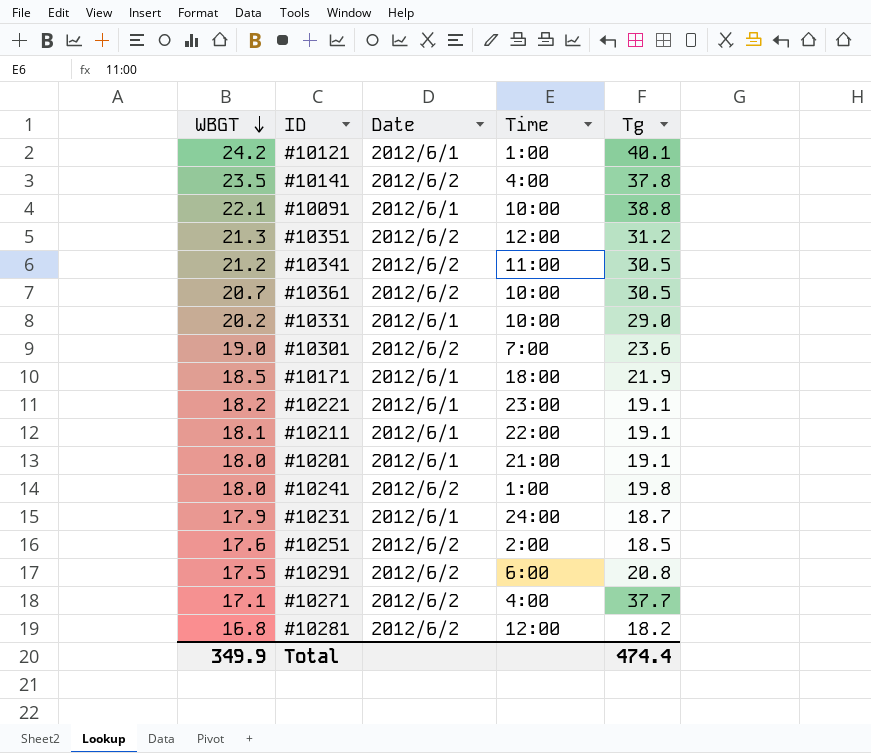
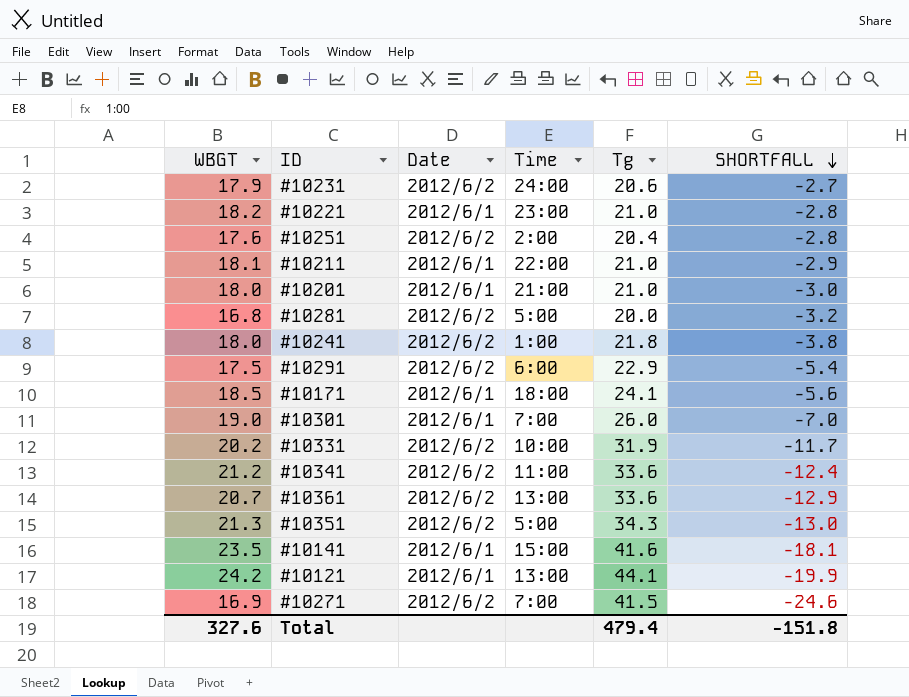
row order: WBGT descending -> SHORTFALL descending
column SHORTFALL | formula: none -> [WBGT] - [Tg]
row #10091: 22.1 | 2012/6/1 | 10:00 | 38.8 -> none
#10231 | Date: 2012/6/1 -> 2012/6/2
#10231 | Tg: 18.7 -> 20.6
#10221 | Tg: 19.1 -> 21.0
#10251 | Tg: 18.5 -> 20.4
#10211 | Tg: 19.1 -> 21.0
#10201 | Tg: 19.1 -> 21.0
#10281 | Time: 12:00 -> 5:00
#10281 | Tg: 18.2 -> 20.0
#10241 | Tg: 19.8 -> 21.8
#10291 | Tg: 20.8 -> 22.9
#10171 | Tg: 21.9 -> 24.1
#10301 | Date: 2012/6/2 -> 2012/6/1
#10301 | Tg: 23.6 -> 26.0
#10331 | Date: 2012/6/1 -> 2012/6/2
#10331 | Tg: 29.0 -> 31.9
#10341 | Tg: 30.5 -> 33.6
#10361 | Time: 10:00 -> 13:00
#10361 | Tg: 30.5 -> 33.6
#10351 | Time: 12:00 -> 5:00
#10351 | Tg: 31.2 -> 34.3
#10141 | Date: 2012/6/2 -> 2012/6/1
#10141 | Time: 4:00 -> 15:00
#10141 | Tg: 37.8 -> 41.6
#10121 | Time: 1:00 -> 13:00
#10121 | Tg: 40.1 -> 44.1
#10271 | WBGT: 17.1 -> 16.9
#10271 | Time: 4:00 -> 7:00
#10271 | Tg: 37.7 -> 41.5
Total | WBGT: 349.9 -> 327.6
Total | Tg: 474.4 -> 479.4

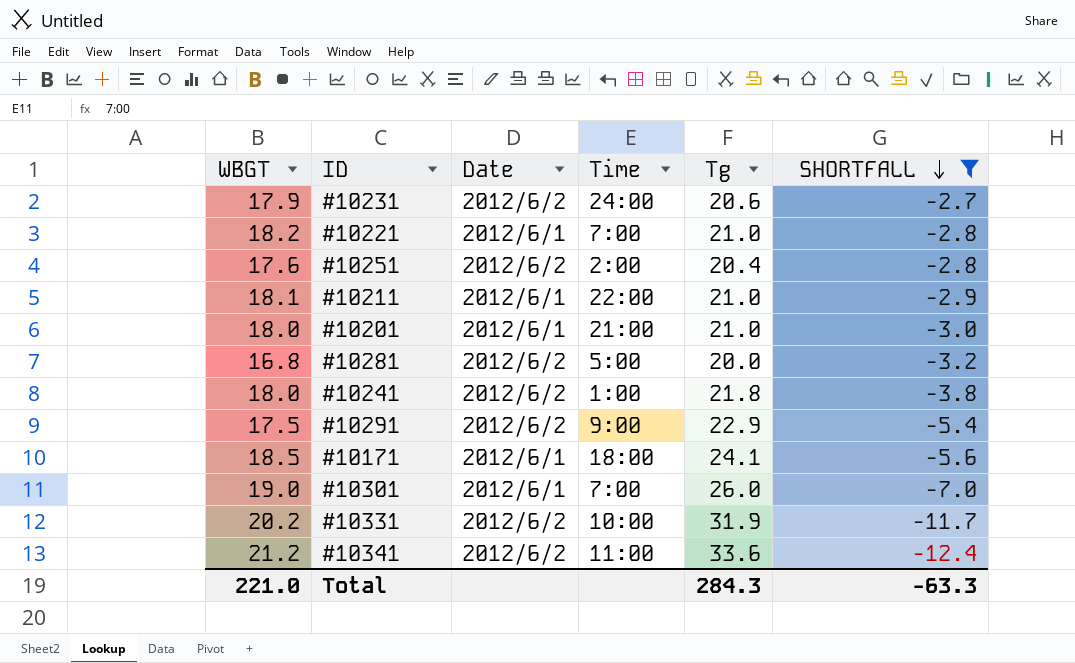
filter: none -> SHORTFALL >= -12.4
#10221 | Time: 23:00 -> 7:00
#10291 | Time: 6:00 -> 9:00
Total | WBGT: 327.6 -> 221.0
Total | Tg: 479.4 -> 284.3
Total | SHORTFALL: -151.8 -> -63.3

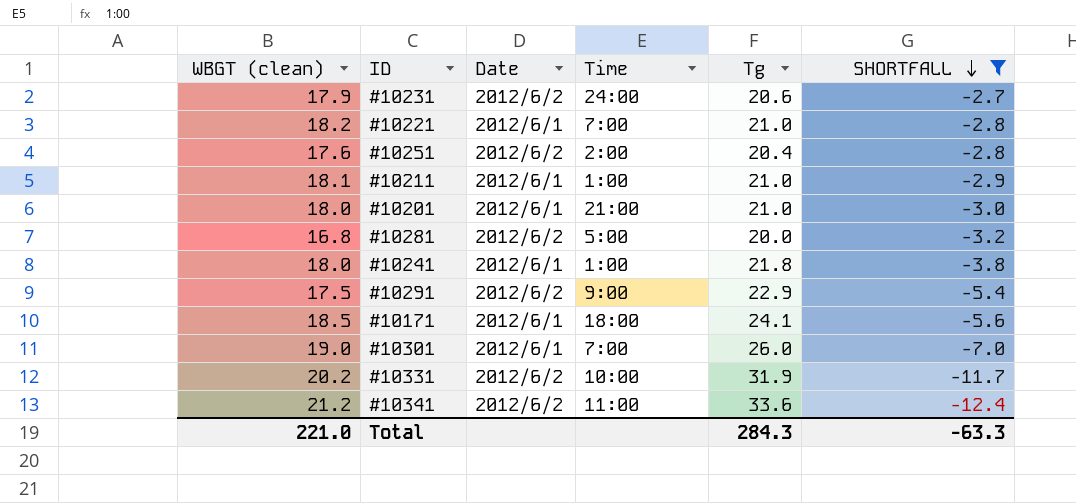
column name: WBGT -> WBGT (clean)
#10211 | Time: 22:00 -> 1:00
#10241 | Date: 2012/6/2 -> 2012/6/1

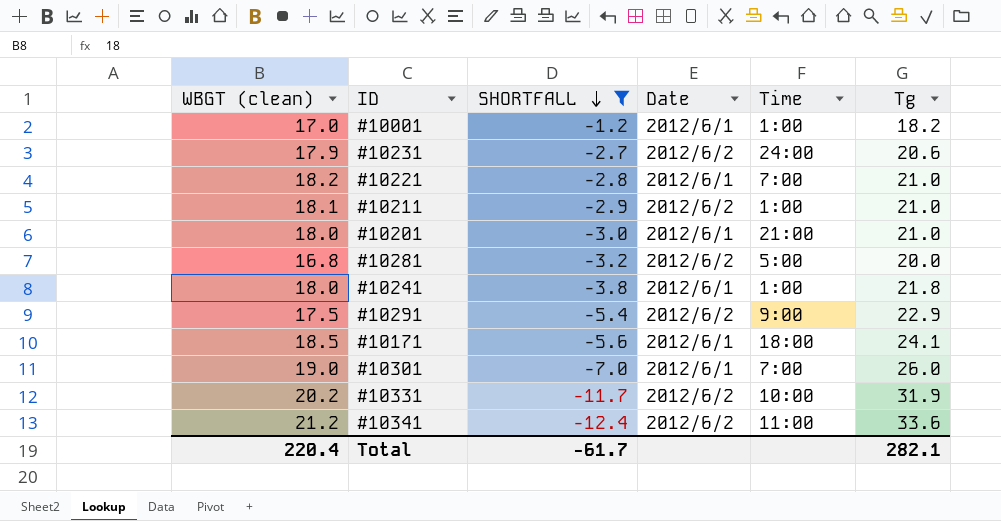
column SHORTFALL | position: 6 -> 3
row #10251: 17.6 | 2012/6/2 | 2:00 | 20.4 | -2.8 -> none
row #10001: none -> 17.0 | -1.2 | 2012/6/1 | 1:00 | 18.2
#10211 | Date: 2012/6/1 -> 2012/6/2
Total | WBGT (clean): 221.0 -> 220.4
Total | SHORTFALL: -63.3 -> -61.7
Total | Tg: 284.3 -> 282.1

